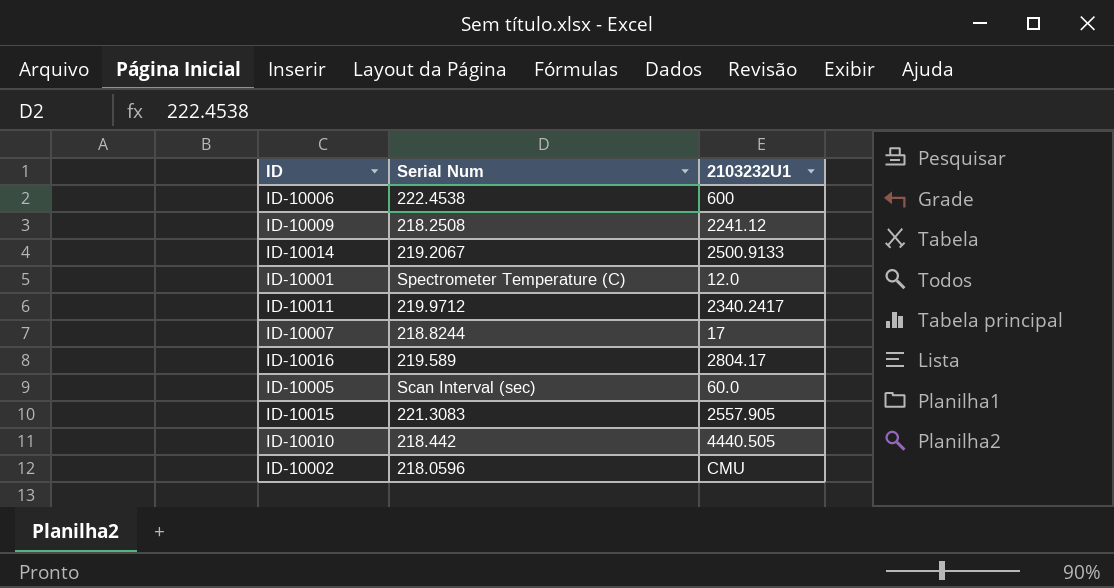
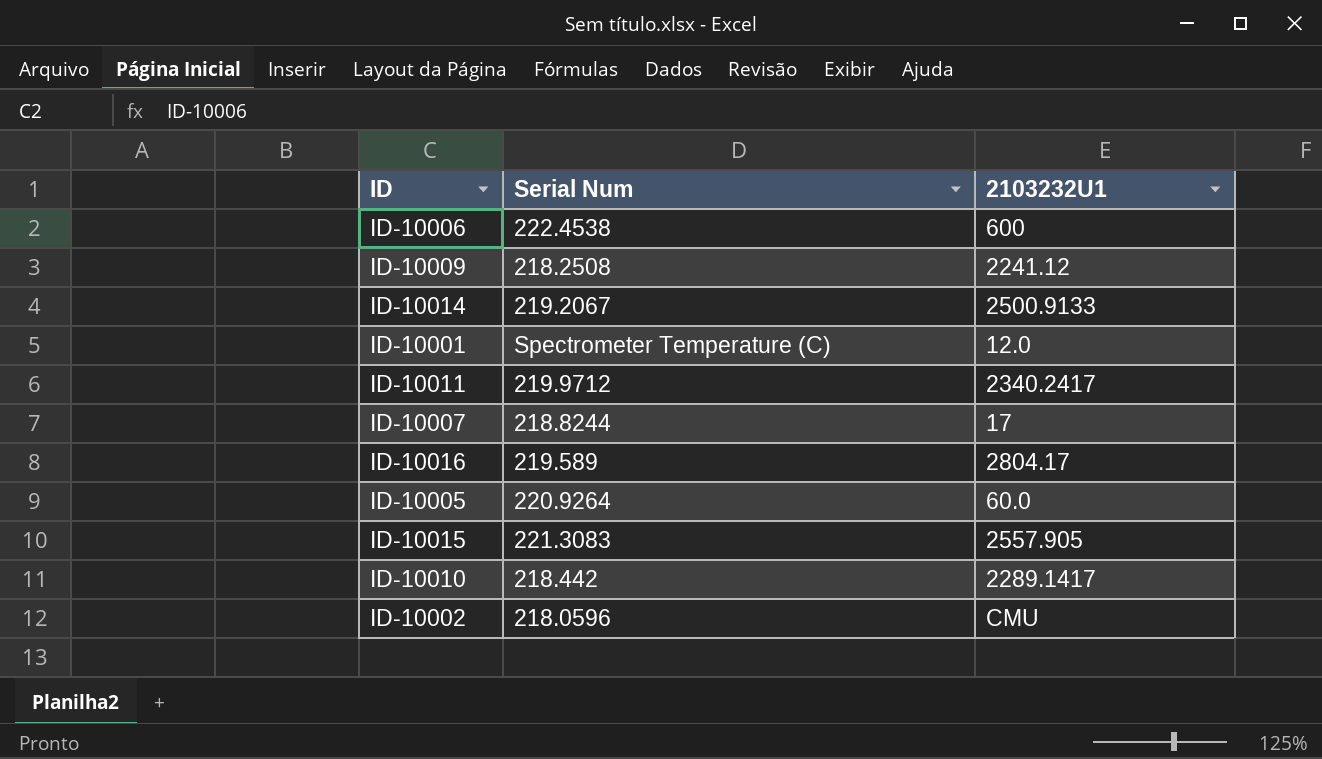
ID-10005 | Serial Num: Scan Interval (sec) -> 220.9264
ID-10010 | 2103232U1: 4440.505 -> 2289.1417

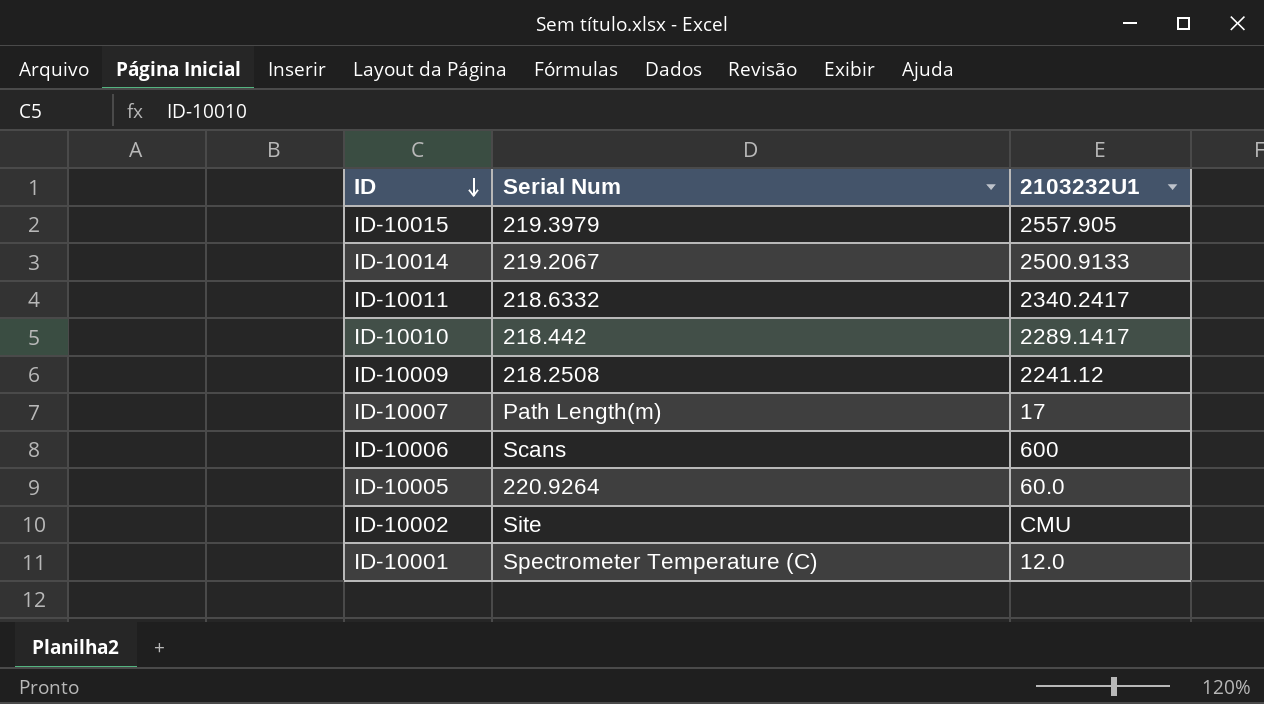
row order: none -> ID descending
row ID-10016: 219.589 | 2804.17 -> none
ID-10015 | Serial Num: 221.3083 -> 219.3979
ID-10011 | Serial Num: 219.9712 -> 218.6332
ID-10007 | Serial Num: 218.8244 -> Path Length(m)
ID-10006 | Serial Num: 222.4538 -> Scans
ID-10002 | Serial Num: 218.0596 -> Site

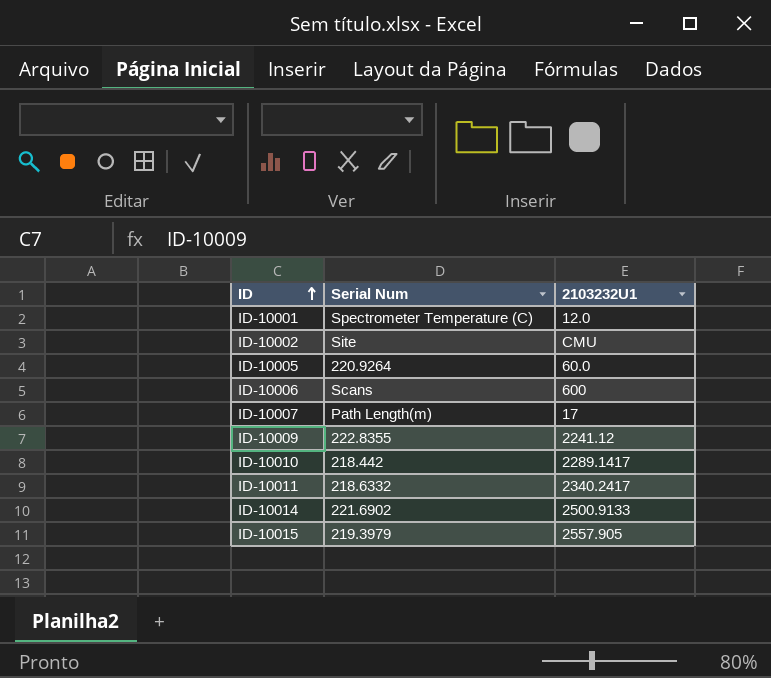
row order: ID descending -> ID ascending
ID-10009 | Serial Num: 218.2508 -> 222.8355
ID-10014 | Serial Num: 219.2067 -> 221.6902

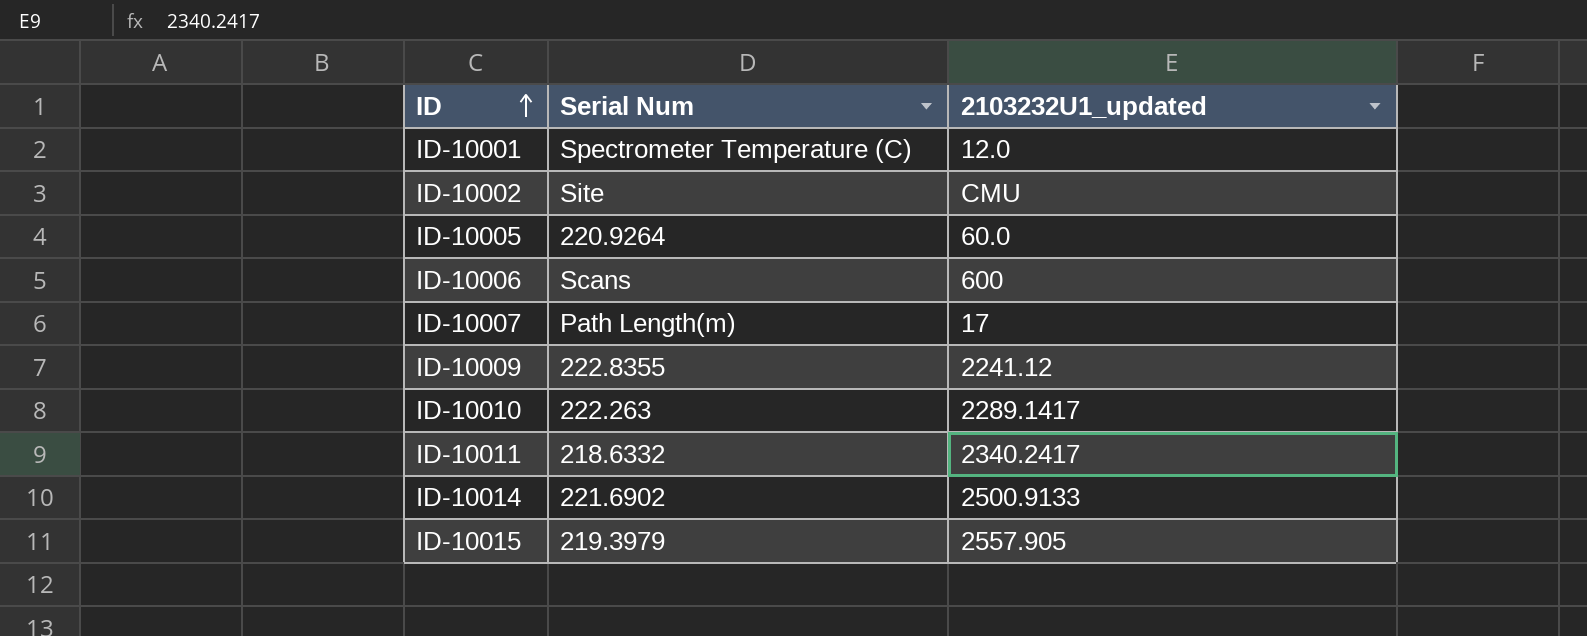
column name: 2103232U1 -> 2103232U1_updated
ID-10010 | Serial Num: 218.442 -> 222.263

